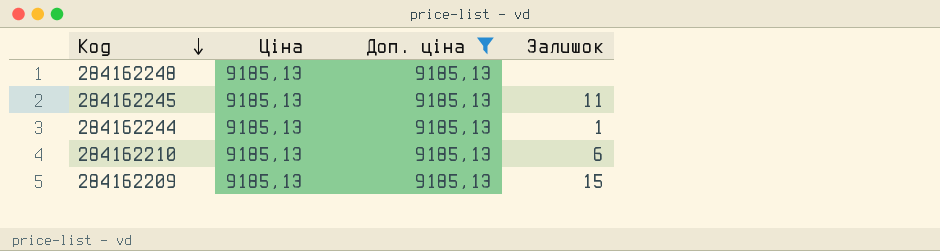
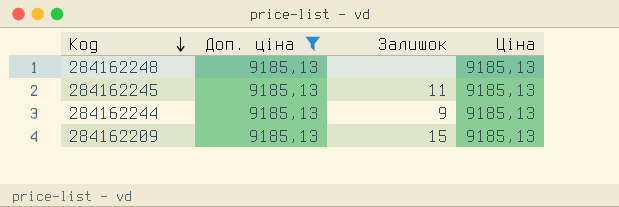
column Ціна | position: 2 -> 4
row 284162210: 9185,13 | 9185,13 | 6 -> none
284162244 | Залишок: 1 -> 9

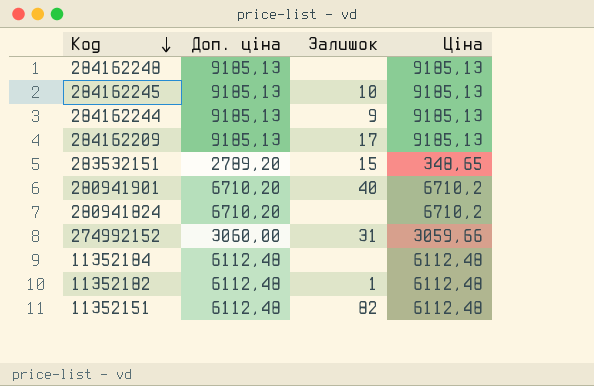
filter: Доп. ціна = 9185,13 -> none
284162245 | Залишок: 11 -> 10
284162209 | Залишок: 15 -> 17

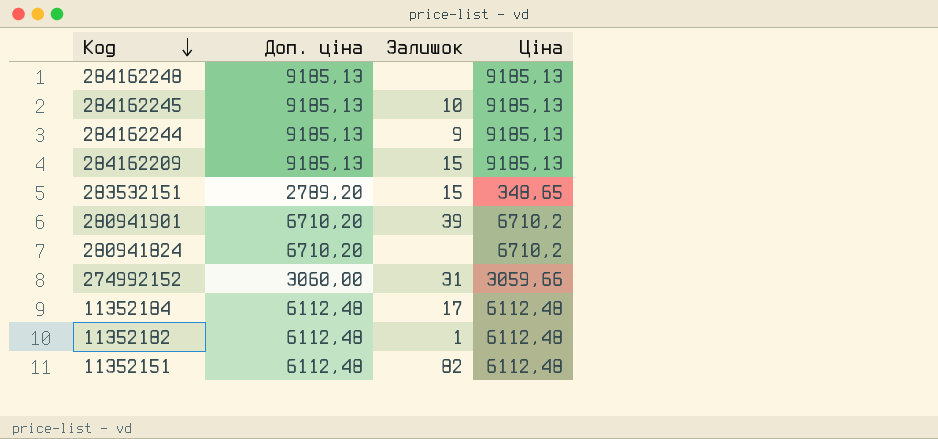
284162209 | Залишок: 17 -> 15
280941901 | Залишок: 40 -> 39
11352184 | Залишок: none -> 17

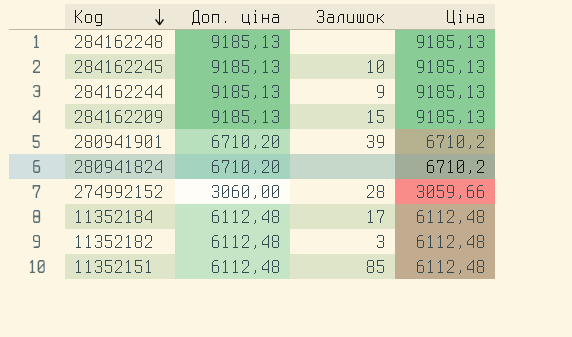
row 283532151: 2789,20 | 15 | 348,65 -> none
274992152 | Залишок: 31 -> 28
11352182 | Залишок: 1 -> 3
11352151 | Залишок: 82 -> 85

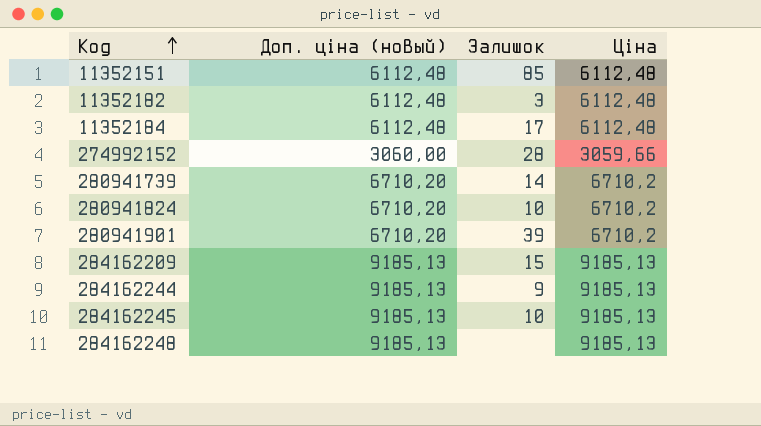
row order: Код descending -> Код ascending
column name: Доп. ціна -> Доп. ціна (новый)
row 280941739: none -> 6710,20 | 14 | 6710,2
280941824 | Залишок: none -> 10

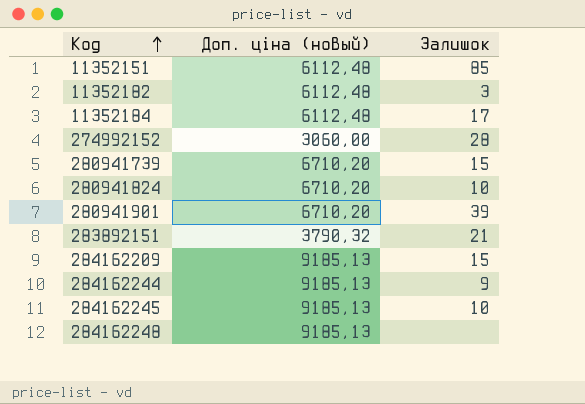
column Ціна | position: 4 -> none
280941739 | Залишок: 14 -> 15
row 283892151: none -> 3790,32 | 21

